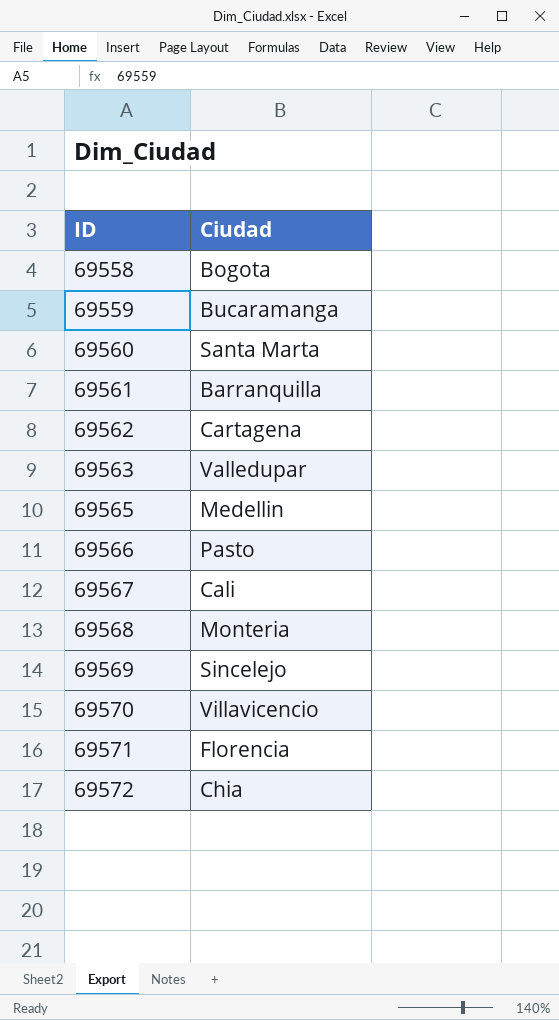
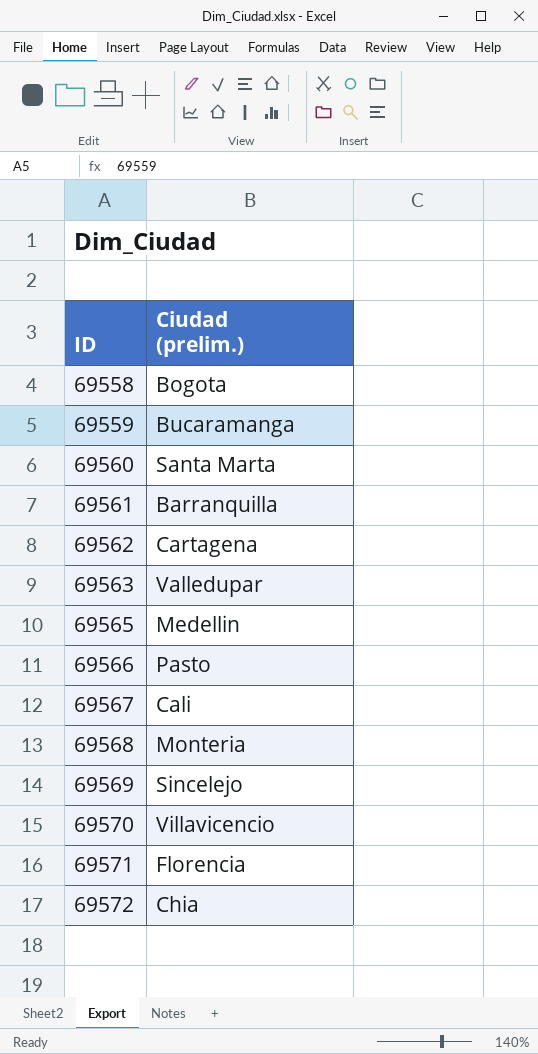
column name: Ciudad -> Ciudad (prelim.)

